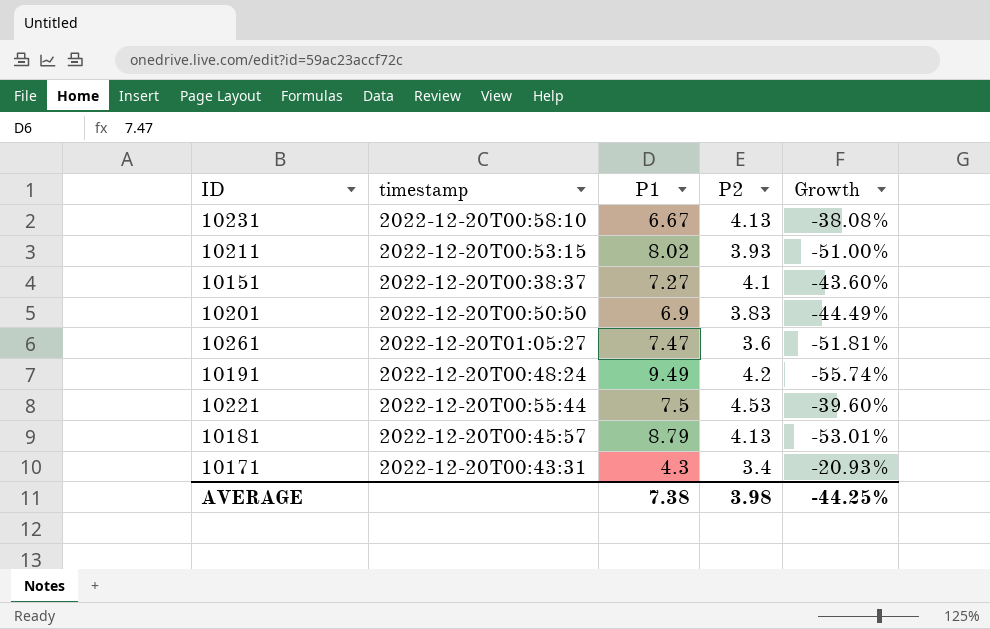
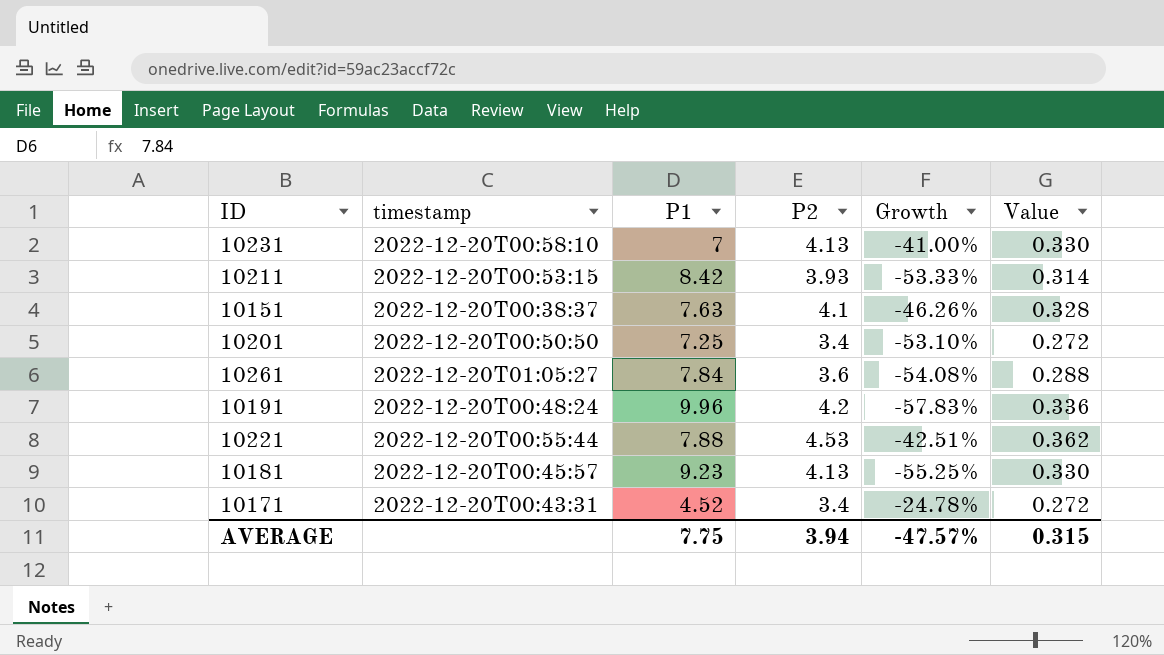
column Value | formula: none -> [P2] * 0.08
10231 | P1: 6.67 -> 7
10231 | Growth: -38.08% -> -41.00%
10211 | P1: 8.02 -> 8.42
10211 | Growth: -51.00% -> -53.33%
10151 | P1: 7.27 -> 7.63
10151 | Growth: -43.60% -> -46.26%
10201 | P1: 6.9 -> 7.25
10201 | P2: 3.83 -> 3.4
10201 | Growth: -44.49% -> -53.10%
10261 | P1: 7.47 -> 7.84
10261 | Growth: -51.81% -> -54.08%
10191 | P1: 9.49 -> 9.96
10191 | Growth: -55.74% -> -57.83%
10221 | P1: 7.5 -> 7.88
10221 | Growth: -39.60% -> -42.51%
10181 | P1: 8.79 -> 9.23
10181 | Growth: -53.01% -> -55.25%
10171 | P1: 4.3 -> 4.52
10171 | Growth: -20.93% -> -24.78%
AVERAGE | P1: 7.38 -> 7.75
AVERAGE | P2: 3.98 -> 3.94
AVERAGE | Growth: -44.25% -> -47.57%

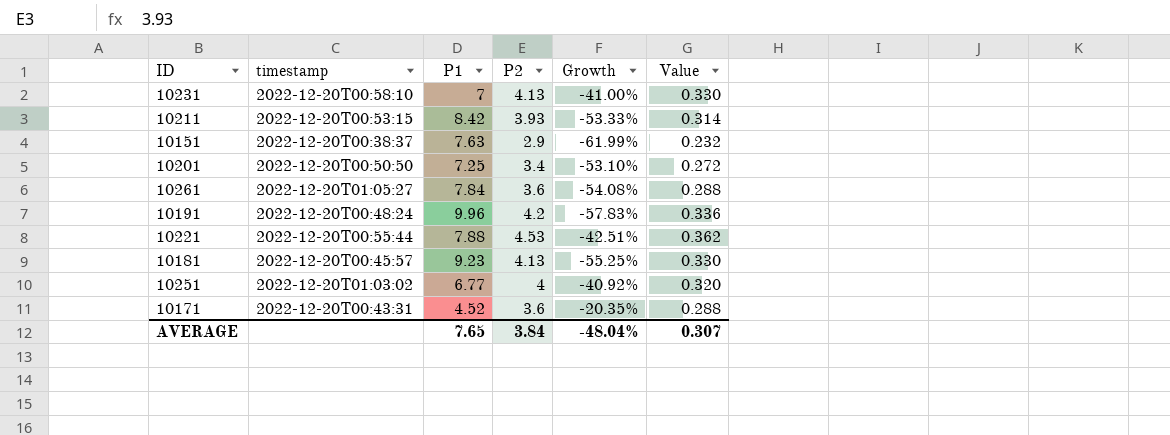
10151 | P2: 4.1 -> 2.9
10151 | Growth: -46.26% -> -61.99%
10151 | Value: 0.328 -> 0.232
row 10251: none -> 2022-12-20T01:03:02 | 6.77 | 4 | -40.92% | 0.320
10171 | P2: 3.4 -> 3.6
10171 | Growth: -24.78% -> -20.35%
10171 | Value: 0.272 -> 0.288
AVERAGE | P1: 7.75 -> 7.65
AVERAGE | P2: 3.94 -> 3.84
AVERAGE | Growth: -47.57% -> -48.04%
AVERAGE | Value: 0.315 -> 0.307

